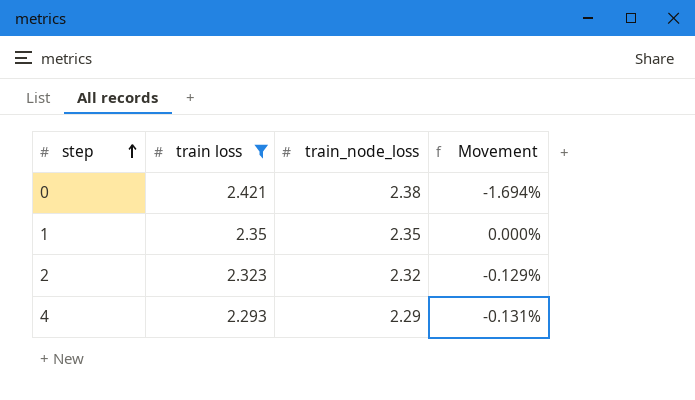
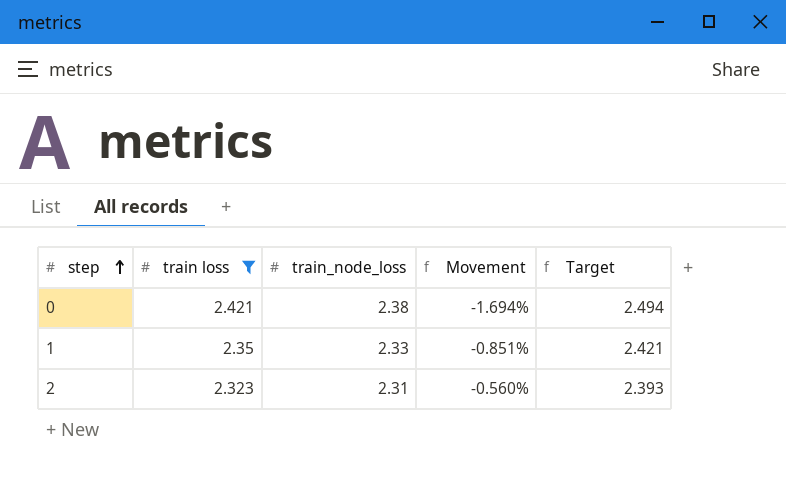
column Target | formula: none -> [train loss] * 1.03
row 4: 2.293 | 2.29 | -0.131% -> none
1 | train_node_loss: 2.35 -> 2.33
1 | Movement: 0.000% -> -0.851%
2 | train_node_loss: 2.32 -> 2.31
2 | Movement: -0.129% -> -0.560%

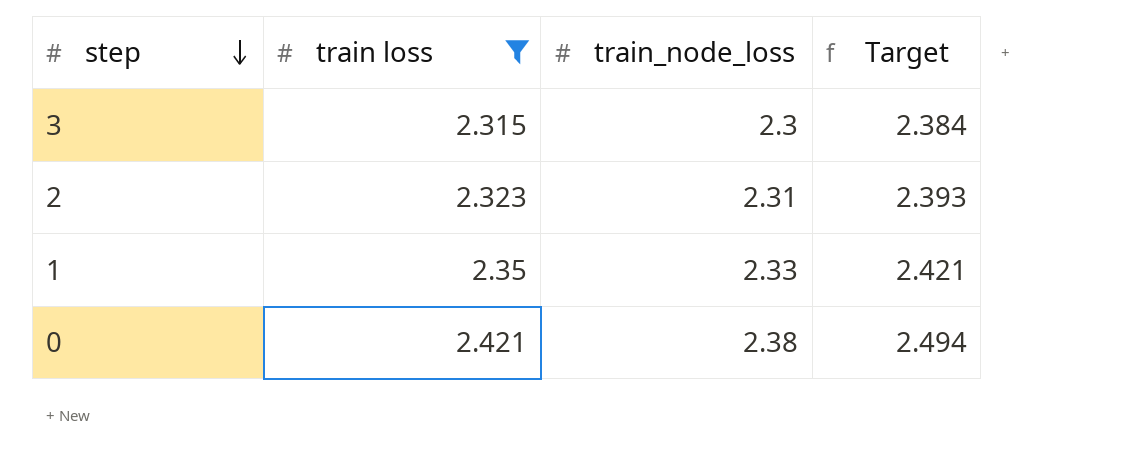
row order: step ascending -> step descending
column Movement | formula: ([train_node_loss] - [train loss]) / [train loss] -> none
row 3: none -> 2.315 | 2.3 | 2.384

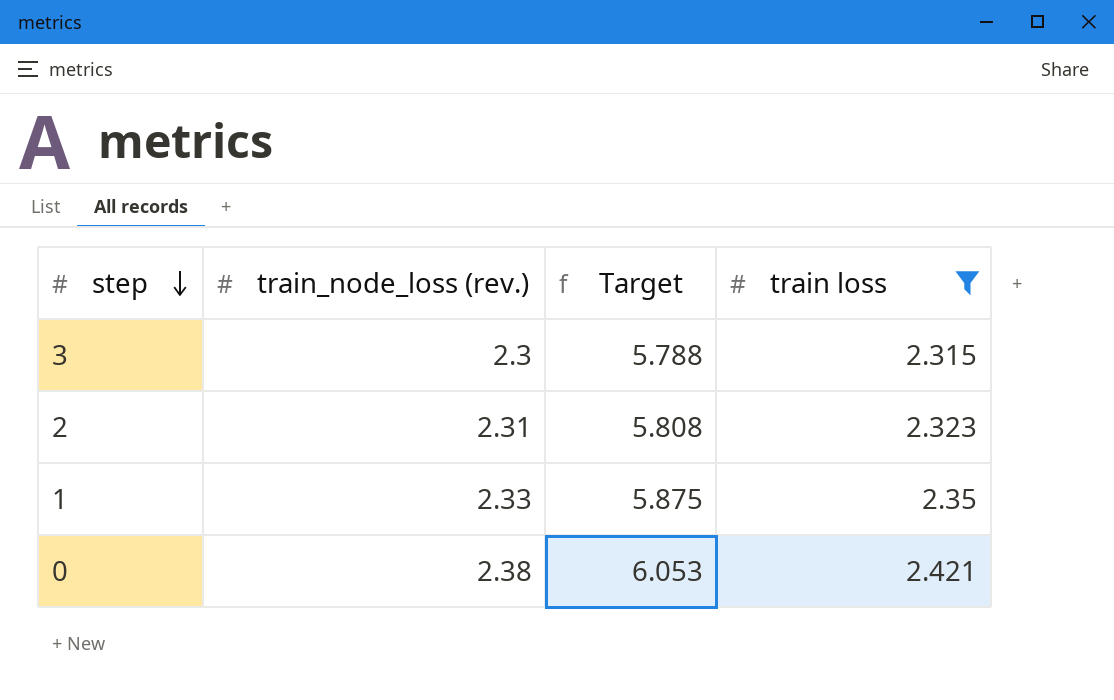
column name: train_node_loss -> train_node_loss (rev.)
column Target | formula: [train loss] * 1.03 -> [train loss] * 2.5
column train loss | position: 2 -> 4

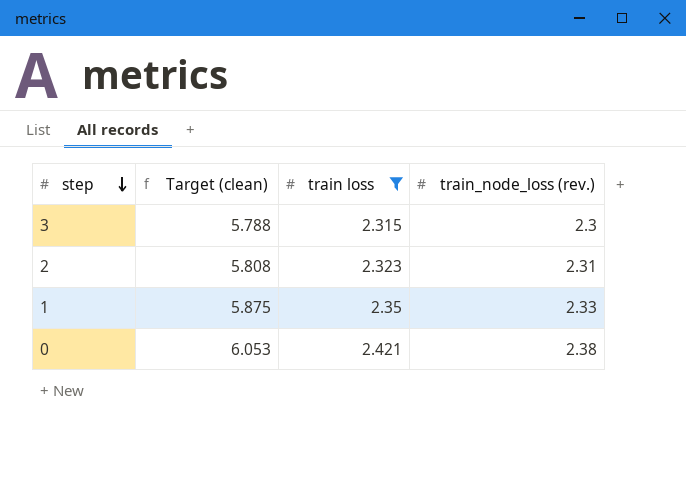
column name: Target -> Target (clean)
column train_node_loss (rev.) | position: 2 -> 4

